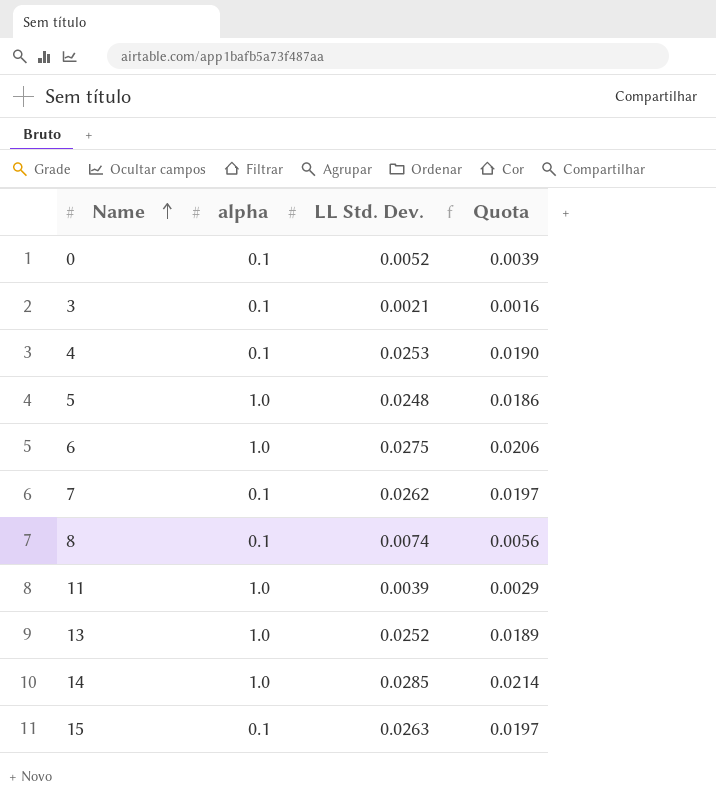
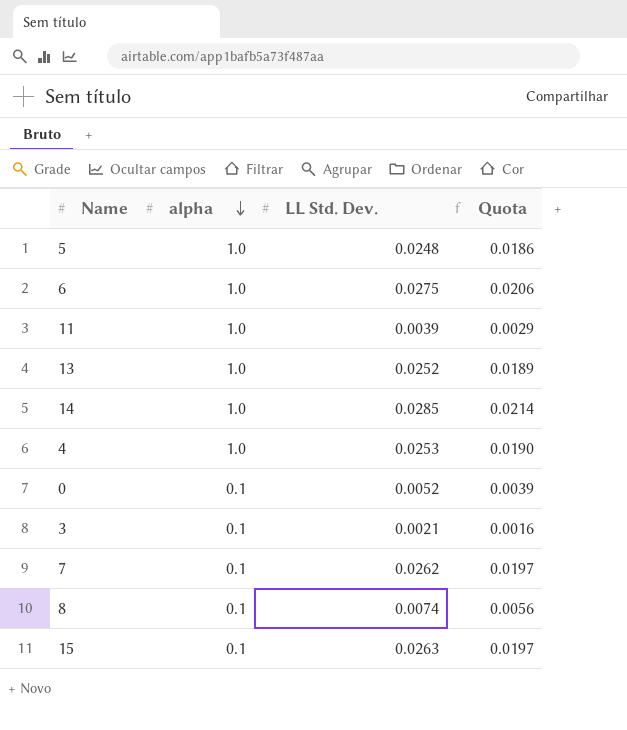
row order: Name ascending -> alpha descending
4 | alpha: 0.1 -> 1.0

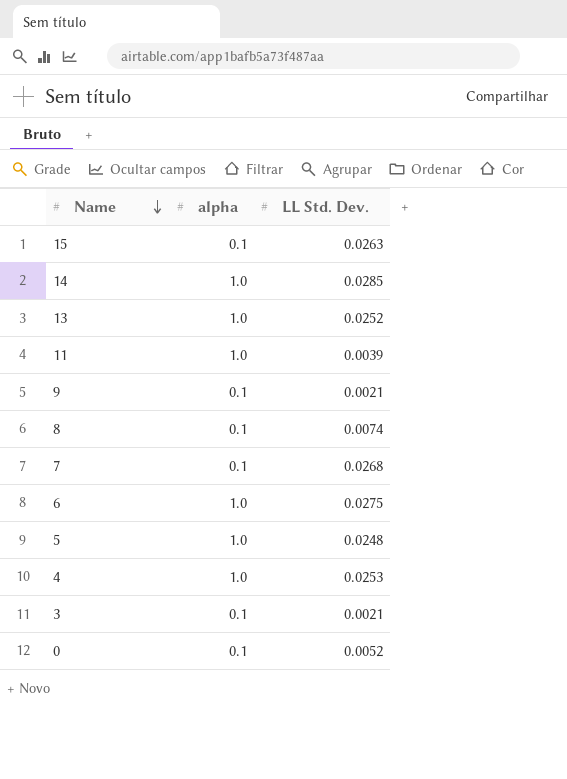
row order: alpha descending -> Name descending
column Quota | formula: [LL Std. Dev.] * 0.75 -> none
row 9: none -> 0.1 | 0.0021
7 | LL Std. Dev.: 0.0262 -> 0.0268

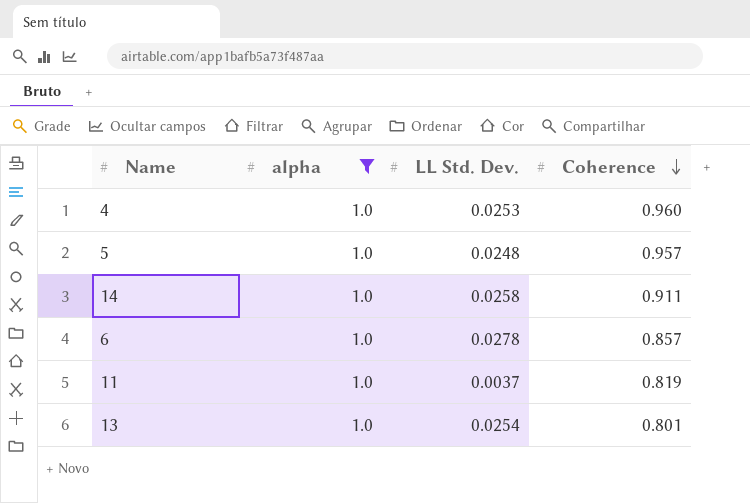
filter: none -> alpha = 1.0
row order: Name descending -> Coherence descending
column Coherence | position: none -> 4
14 | LL Std. Dev.: 0.0285 -> 0.0258
6 | LL Std. Dev.: 0.0275 -> 0.0278
11 | LL Std. Dev.: 0.0039 -> 0.0037
13 | LL Std. Dev.: 0.0252 -> 0.0254

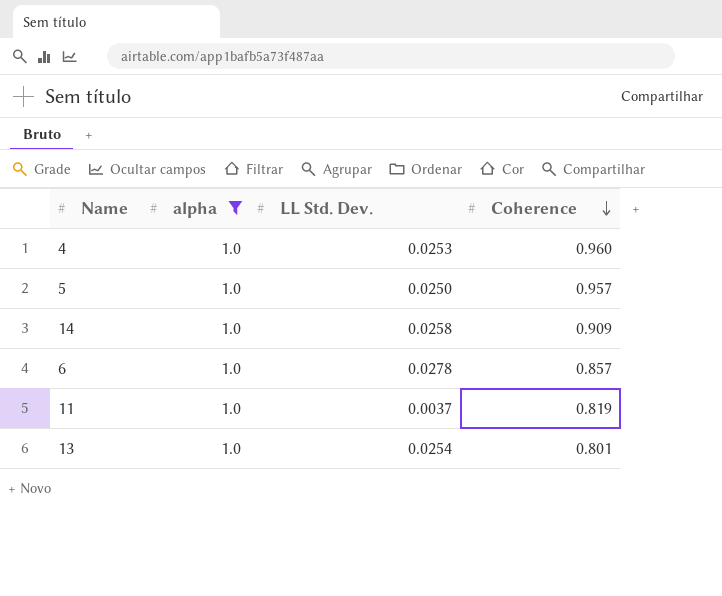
5 | LL Std. Dev.: 0.0248 -> 0.0250
14 | Coherence: 0.911 -> 0.909

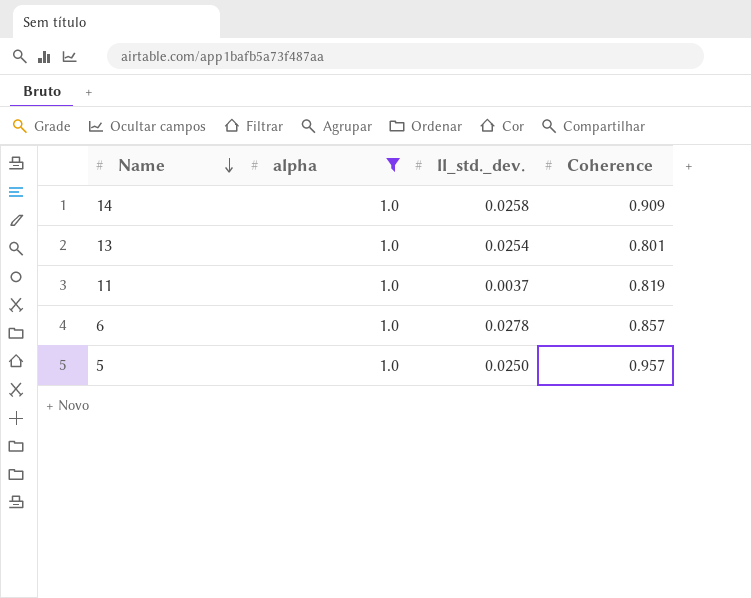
row order: Coherence descending -> Name descending
column name: LL Std. Dev. -> ll_std._dev.
row 4: 1.0 | 0.0253 | 0.960 -> none

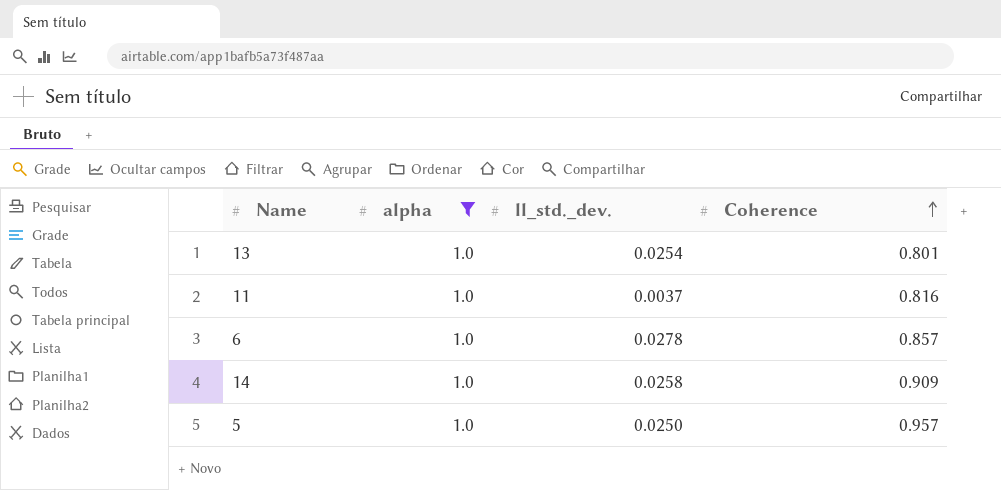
row order: Name descending -> Coherence ascending
11 | Coherence: 0.819 -> 0.816

